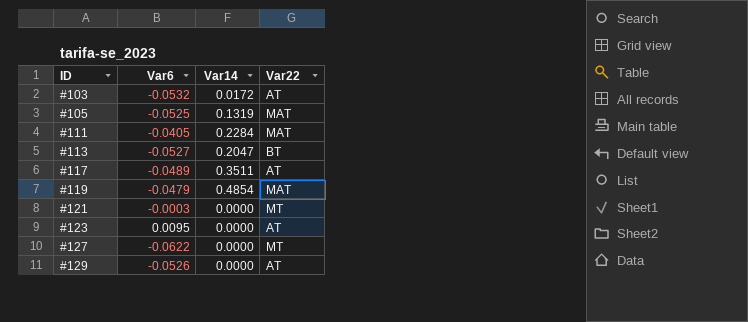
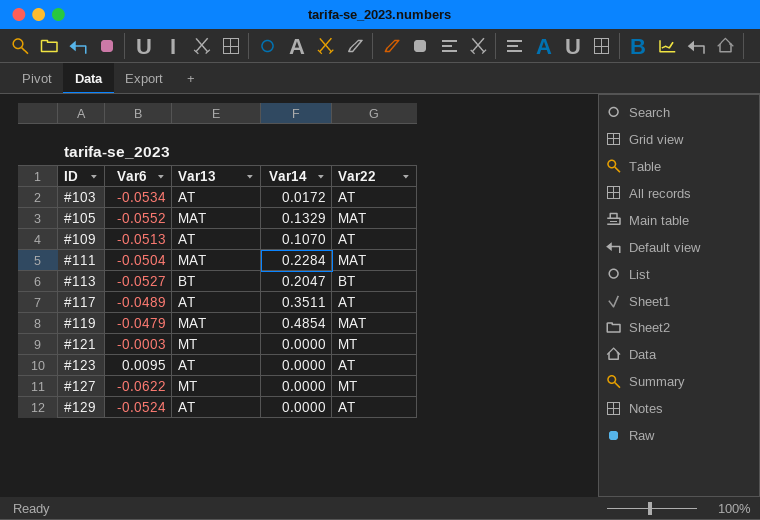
column Var13 | position: none -> 3
#103 | Var6: -0.0532 -> -0.0534
#105 | Var6: -0.0525 -> -0.0552
#105 | Var14: 0.1319 -> 0.1329
row #109: none -> -0.0513 | AT | 0.1070 | AT
#111 | Var6: -0.0405 -> -0.0504
#129 | Var6: -0.0526 -> -0.0524

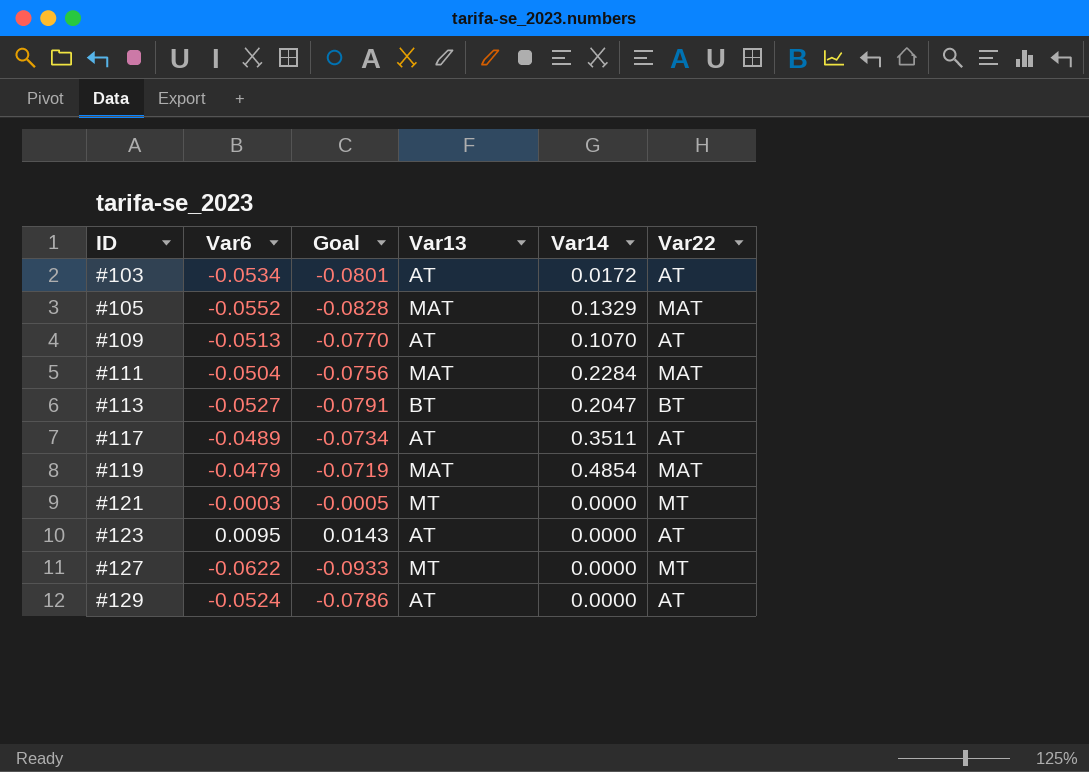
column Goal | formula: none -> [Var6] * 1.5

